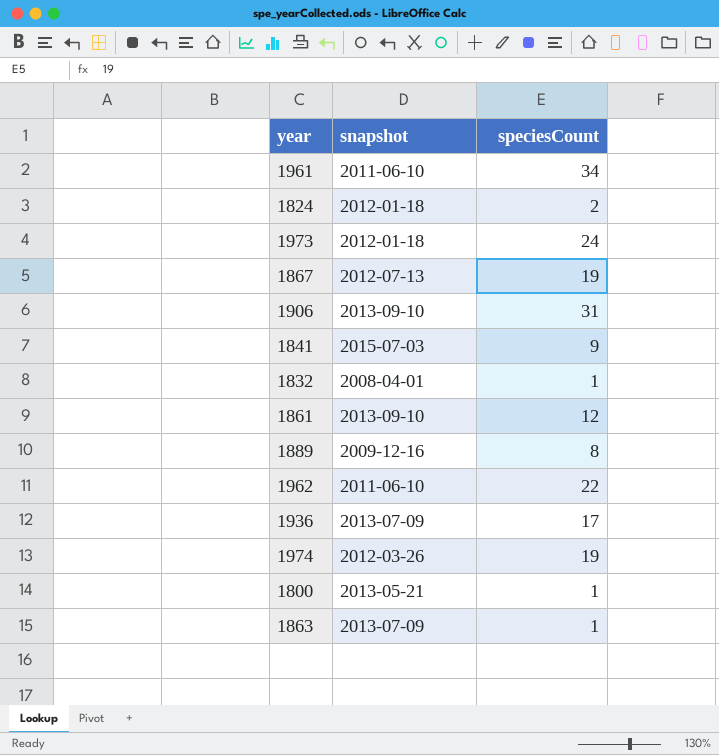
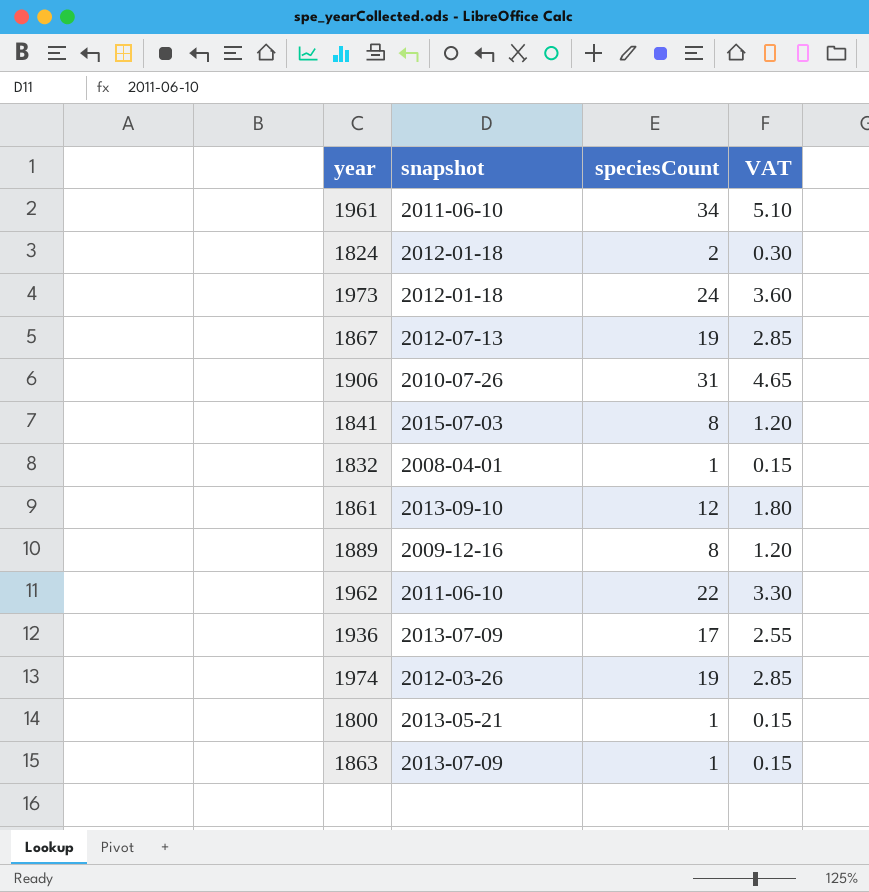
column VAT | formula: none -> [speciesCount] * 0.15
1906 | snapshot: 2013-09-10 -> 2010-07-26
1841 | speciesCount: 9 -> 8

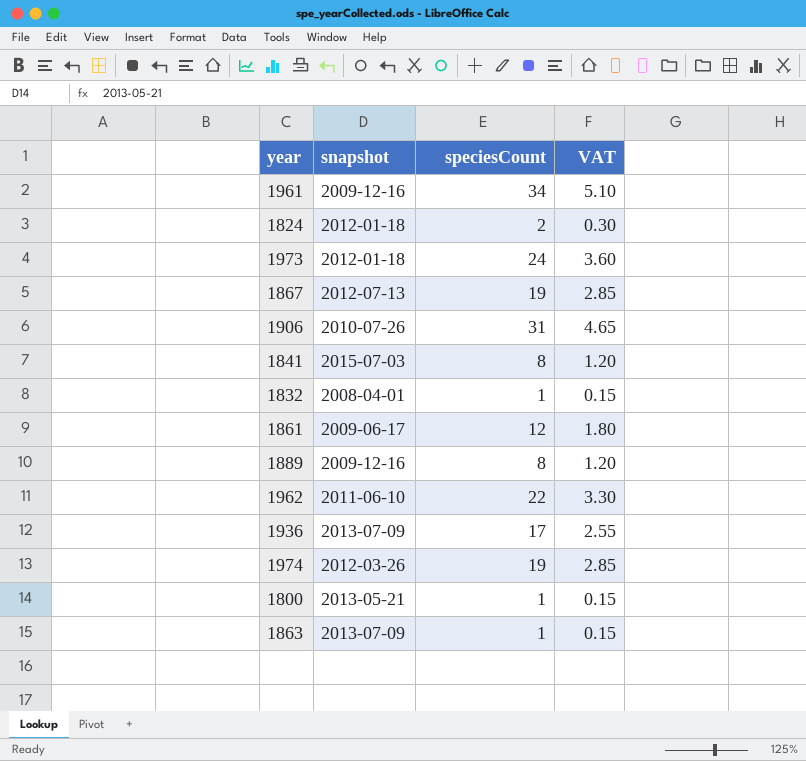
1961 | snapshot: 2011-06-10 -> 2009-12-16
1861 | snapshot: 2013-09-10 -> 2009-06-17

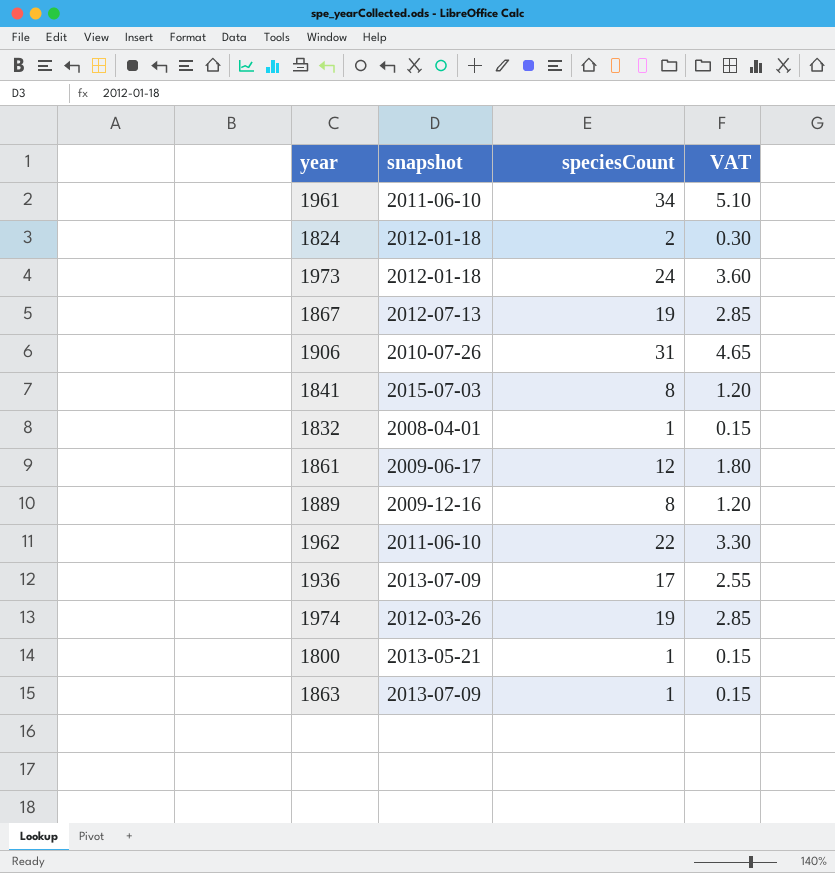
1961 | snapshot: 2009-12-16 -> 2011-06-10

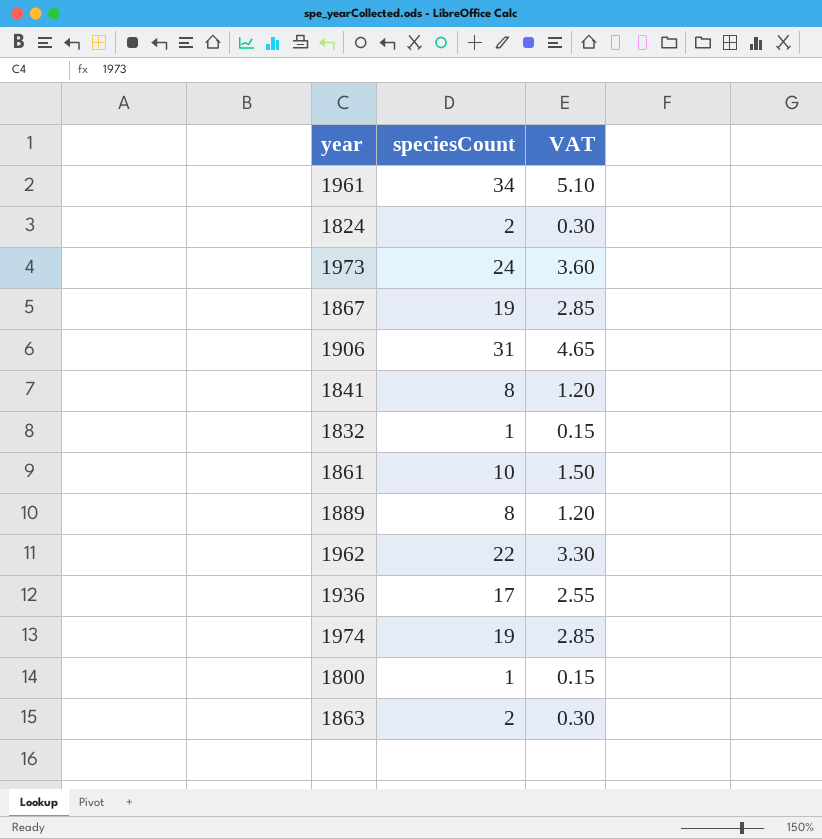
column snapshot | position: 2 -> none
1861 | speciesCount: 12 -> 10
1861 | VAT: 1.80 -> 1.50
1863 | speciesCount: 1 -> 2
1863 | VAT: 0.15 -> 0.30

